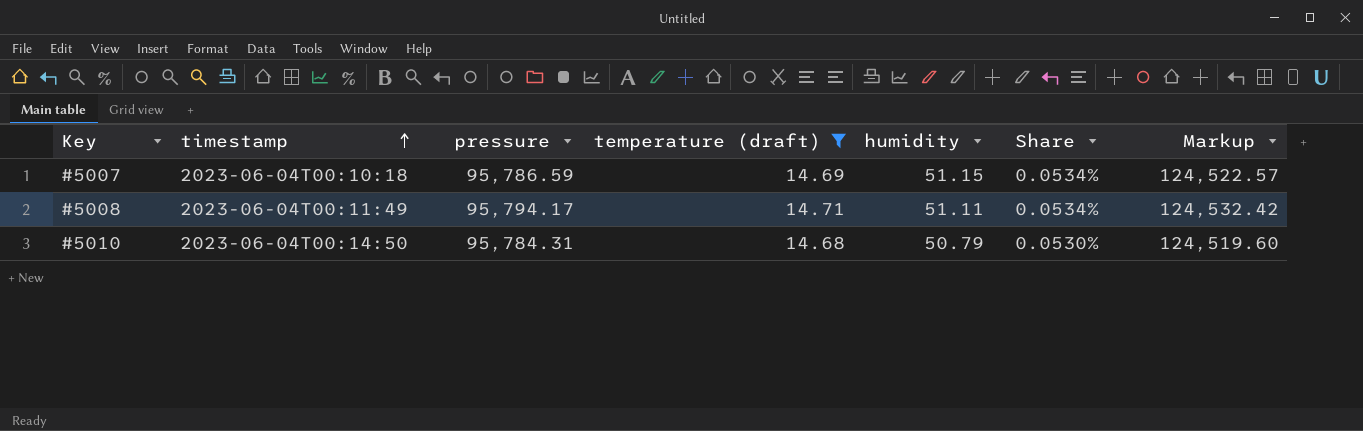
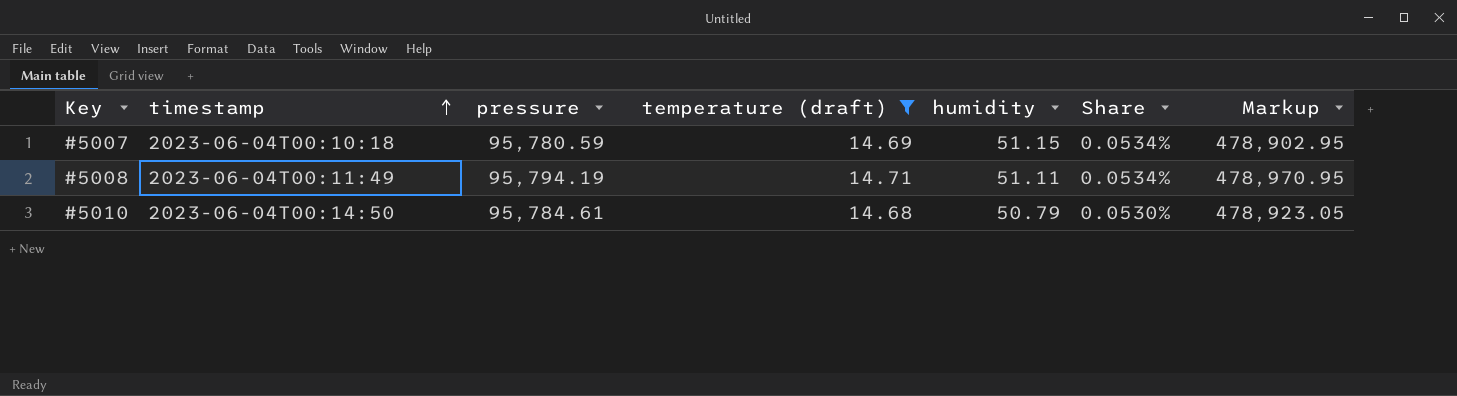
column Markup | formula: [pressure] * 1.3 -> [pressure] * 5
#5007 | pressure: 95,786.59 -> 95,780.59
#5008 | pressure: 95,794.17 -> 95,794.19
#5010 | pressure: 95,784.31 -> 95,784.61

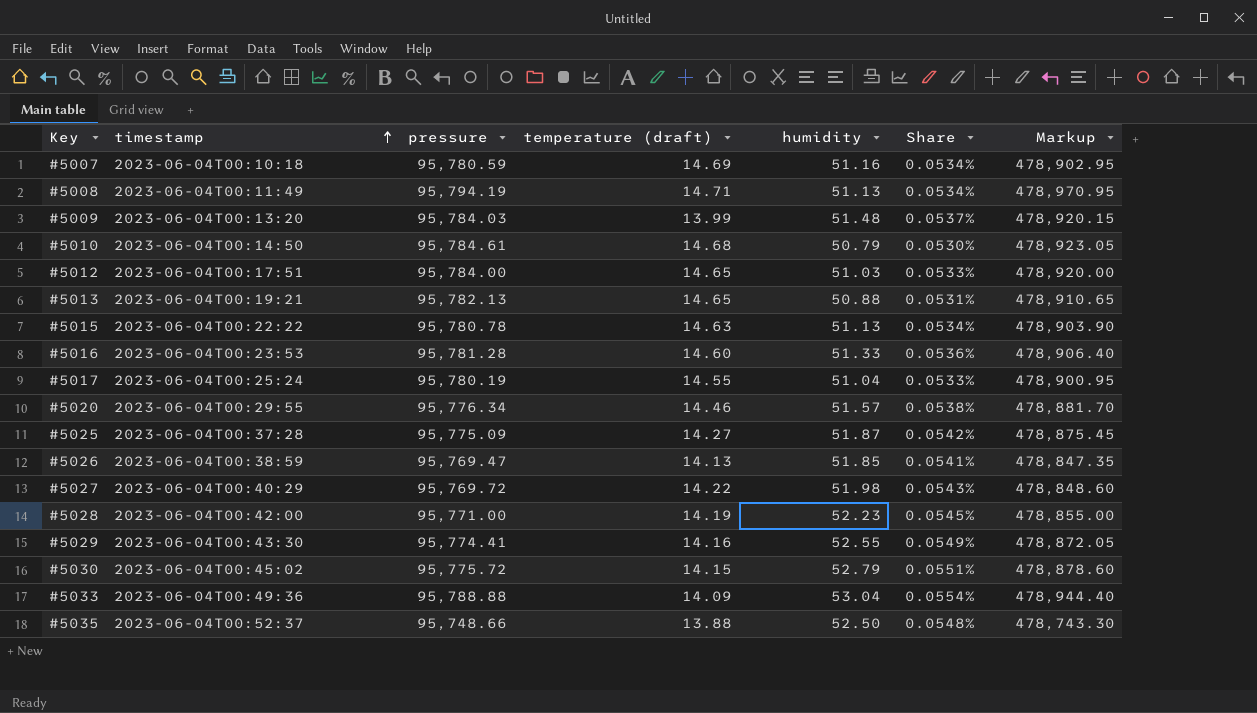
filter: temperature (draft) >= 14.68 -> none
#5007 | humidity: 51.15 -> 51.16
#5008 | humidity: 51.11 -> 51.13

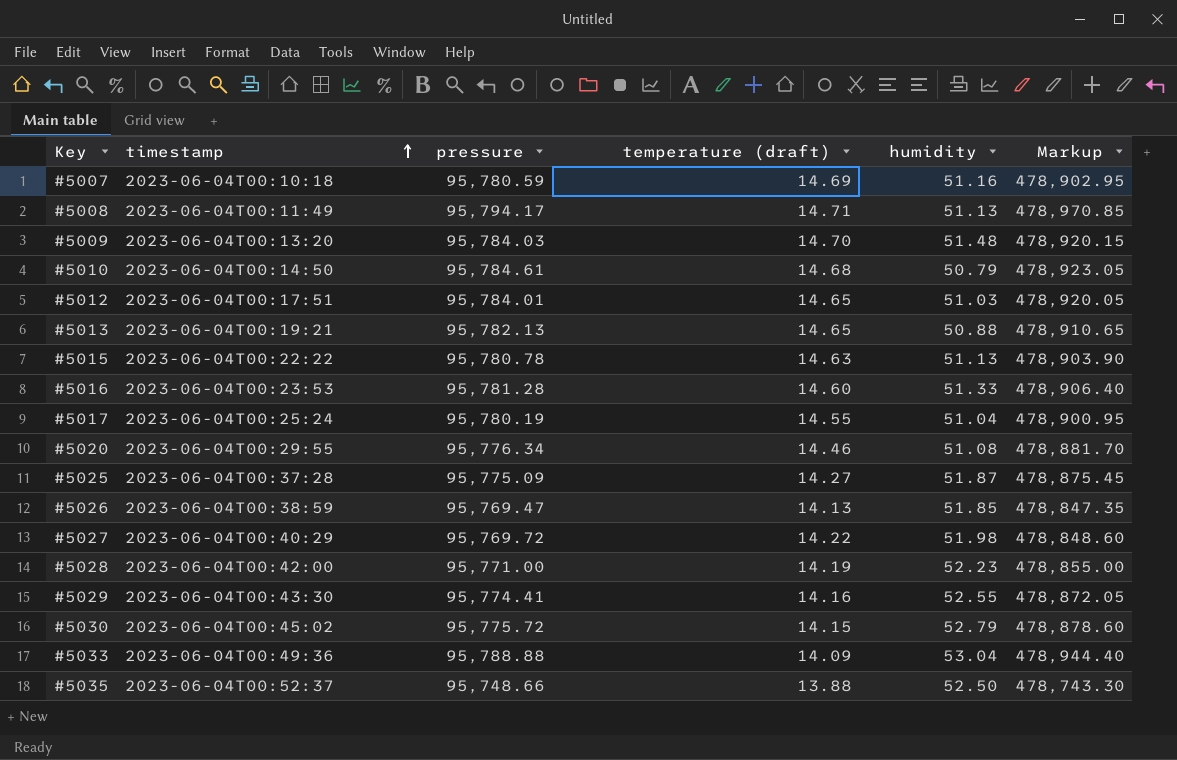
column Share | formula: [humidity] / [pressure] -> none
#5008 | pressure: 95,794.19 -> 95,794.17
#5008 | Markup: 478,970.95 -> 478,970.85
#5009 | temperature (draft): 13.99 -> 14.70
#5012 | pressure: 95,784.00 -> 95,784.01
#5012 | Markup: 478,920.00 -> 478,920.05
#5020 | humidity: 51.57 -> 51.08

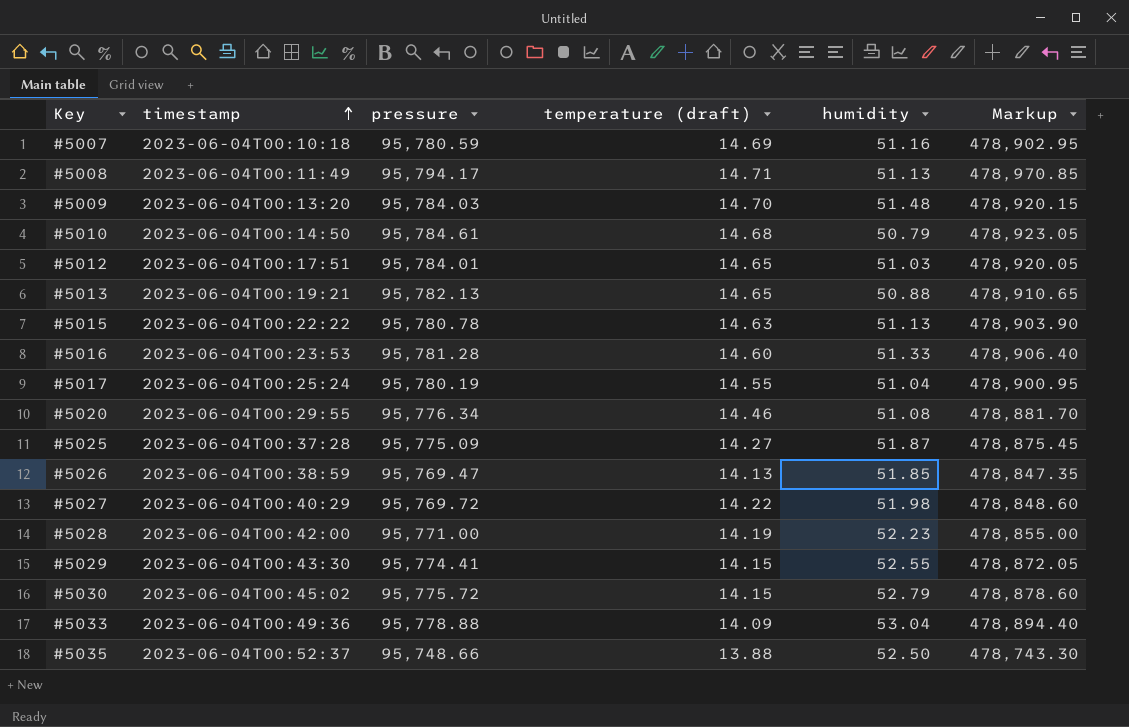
#5029 | temperature (draft): 14.16 -> 14.15
#5033 | pressure: 95,788.88 -> 95,778.88
#5033 | Markup: 478,944.40 -> 478,894.40

